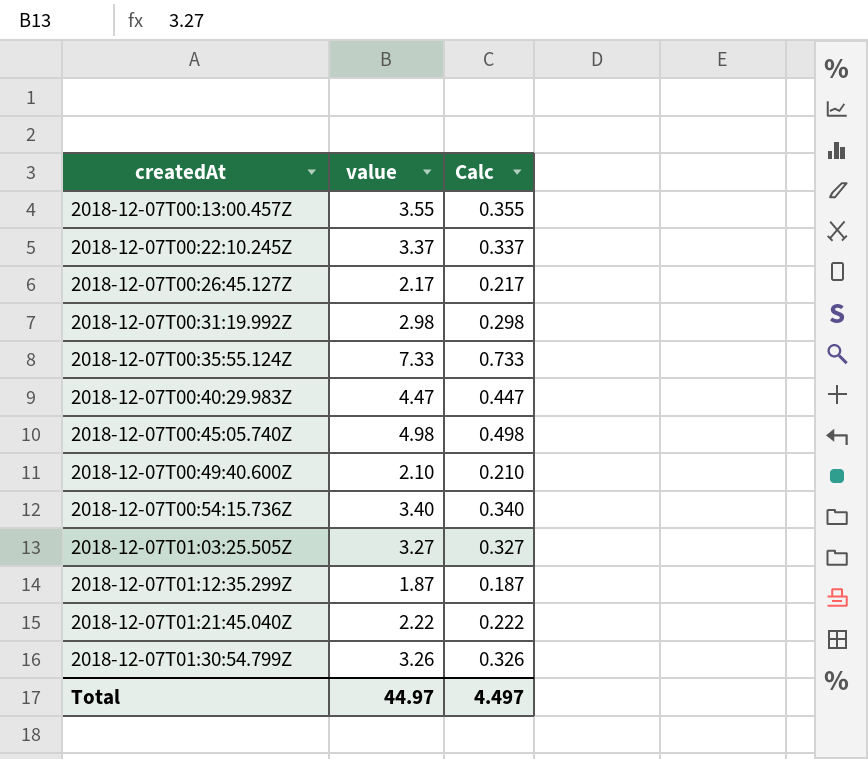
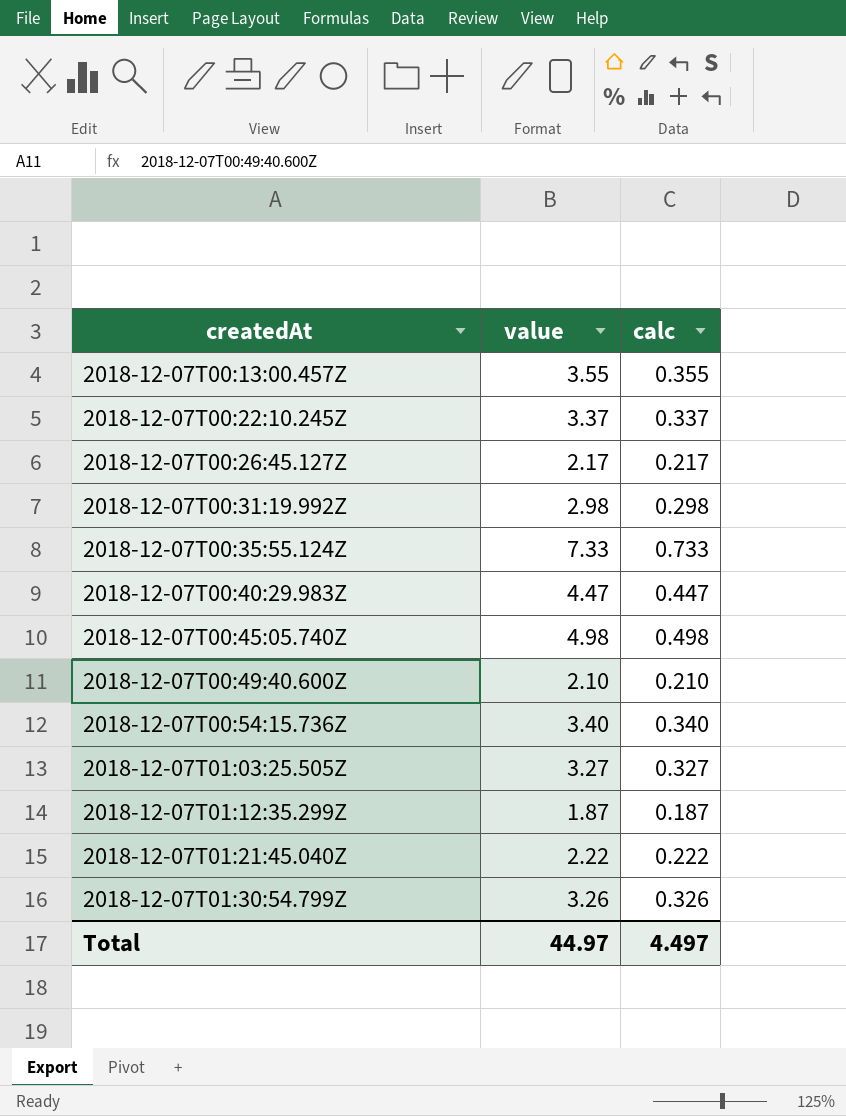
column name: Calc -> calc

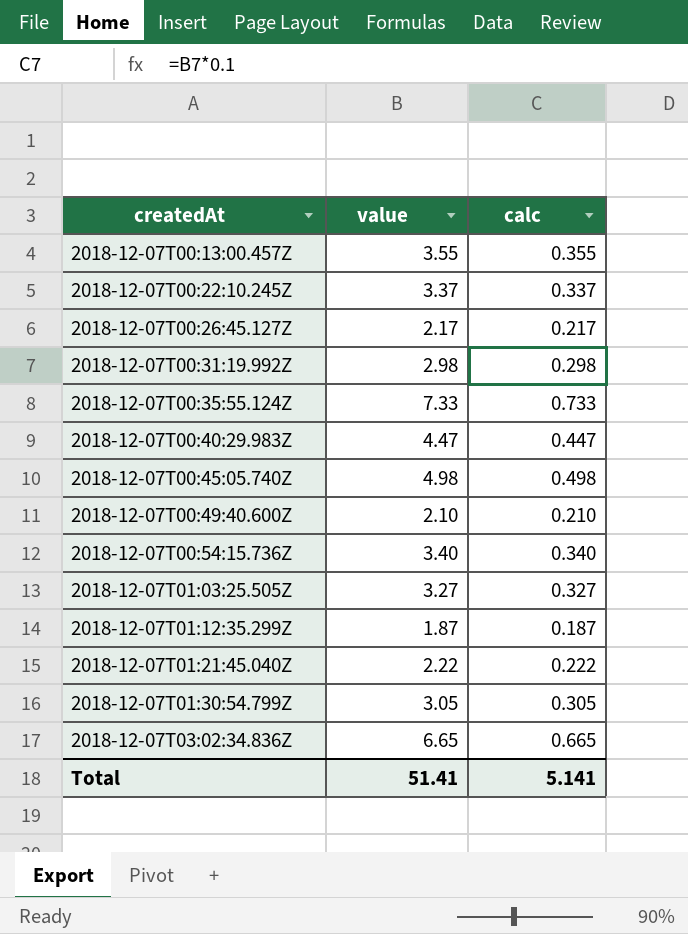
2018-12-07T01:30:54.799Z | value: 3.26 -> 3.05
2018-12-07T01:30:54.799Z | calc: 0.326 -> 0.305
row 2018-12-07T03:02:34.836Z: none -> 6.65 | 0.665
Total | value: 44.97 -> 51.41
Total | calc: 4.497 -> 5.141

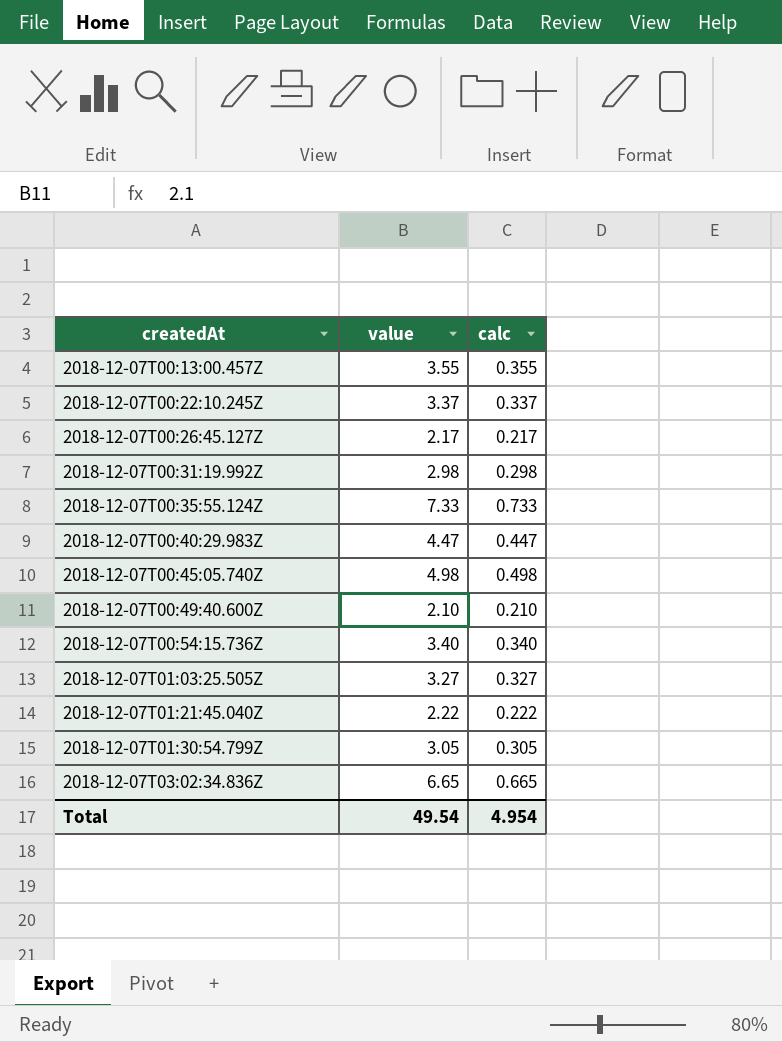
row 2018-12-07T01:12:35.299Z: 1.87 | 0.187 -> none
Total | value: 51.41 -> 49.54
Total | calc: 5.141 -> 4.954

